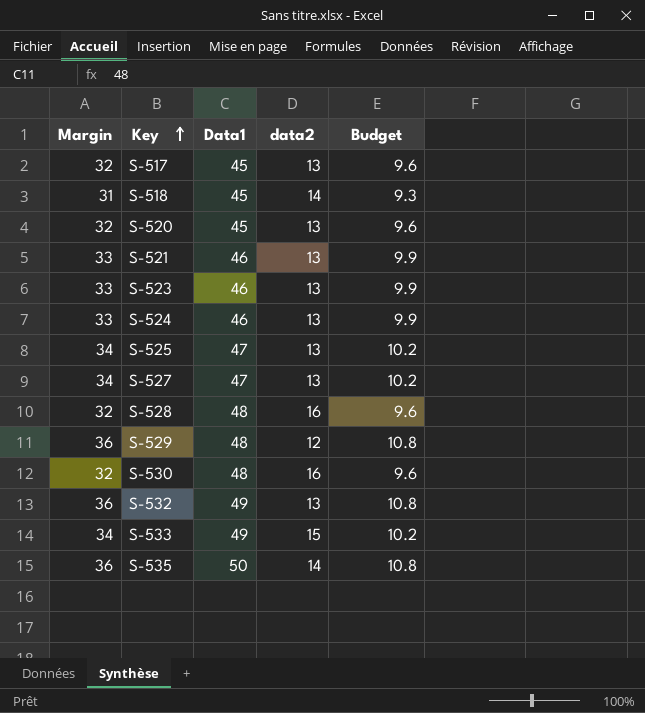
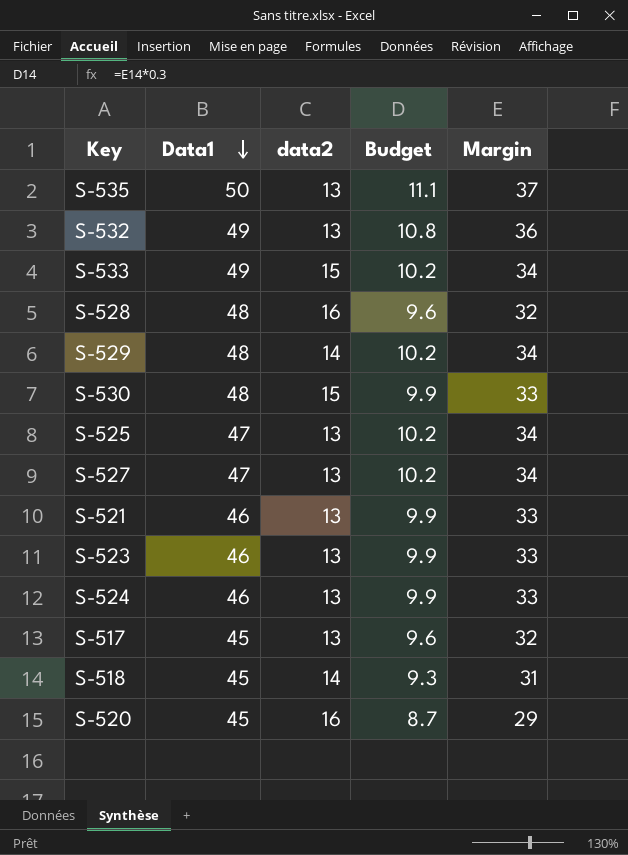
row order: Key ascending -> Data1 descending
column Margin | position: 1 -> 5
S-535 | data2: 14 -> 13
S-535 | Budget: 10.8 -> 11.1
S-535 | Margin: 36 -> 37
S-529 | data2: 12 -> 14
S-529 | Budget: 10.8 -> 10.2
S-529 | Margin: 36 -> 34
S-530 | data2: 16 -> 15
S-530 | Budget: 9.6 -> 9.9
S-530 | Margin: 32 -> 33
S-520 | data2: 13 -> 16
S-520 | Budget: 9.6 -> 8.7
S-520 | Margin: 32 -> 29

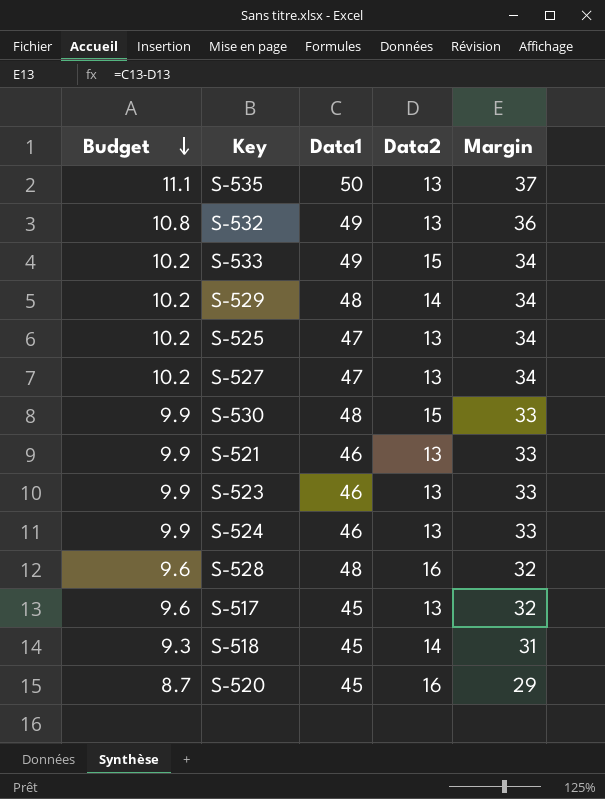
row order: Data1 descending -> Budget descending
column Budget | position: 4 -> 1
column name: data2 -> Data2

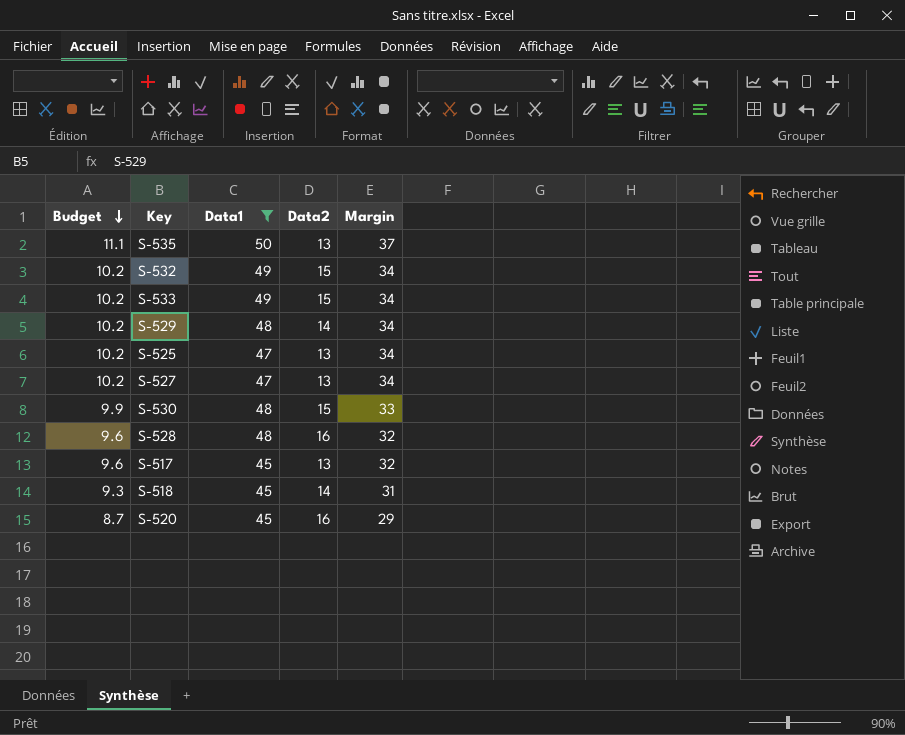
filter: none -> Data1 != 46
S-532 | Budget: 10.8 -> 10.2
S-532 | Data2: 13 -> 15
S-532 | Margin: 36 -> 34

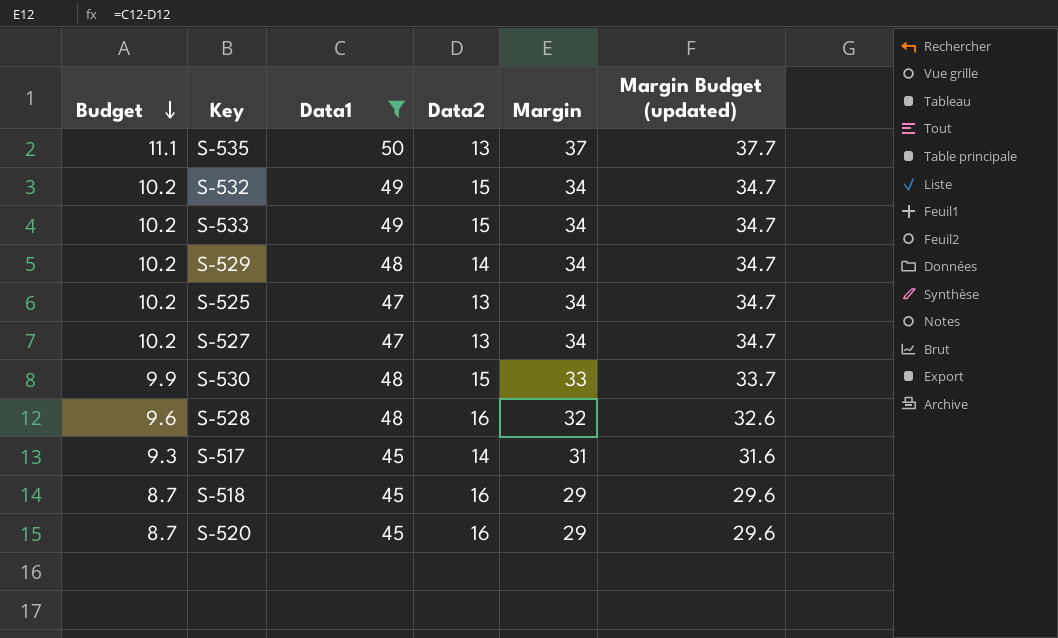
column Margin Budget (updated) | formula: none -> [Margin] * 1.02
S-517 | Budget: 9.6 -> 9.3
S-517 | Data2: 13 -> 14
S-517 | Margin: 32 -> 31
S-518 | Budget: 9.3 -> 8.7
S-518 | Data2: 14 -> 16
S-518 | Margin: 31 -> 29

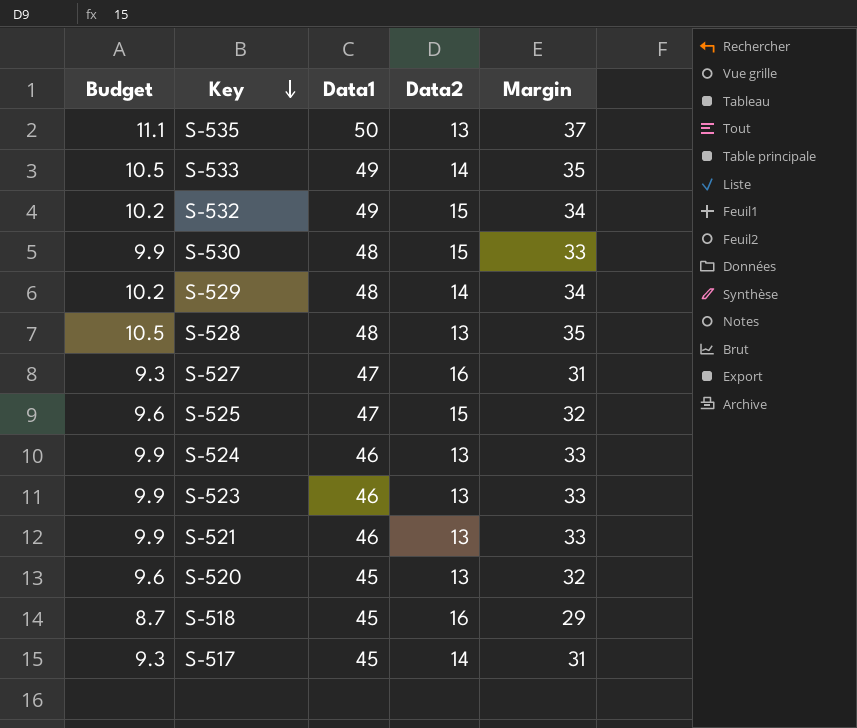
filter: Data1 != 46 -> none
row order: Budget descending -> Key descending
column Margin Budget (updated) | formula: [Margin] * 1.02 -> none
S-533 | Budget: 10.2 -> 10.5
S-533 | Data2: 15 -> 14
S-533 | Margin: 34 -> 35
S-528 | Budget: 9.6 -> 10.5
S-528 | Data2: 16 -> 13
S-528 | Margin: 32 -> 35
S-527 | Budget: 10.2 -> 9.3
S-527 | Data2: 13 -> 16
S-527 | Margin: 34 -> 31
S-525 | Budget: 10.2 -> 9.6
S-525 | Data2: 13 -> 15
S-525 | Margin: 34 -> 32
S-520 | Budget: 8.7 -> 9.6
S-520 | Data2: 16 -> 13
S-520 | Margin: 29 -> 32

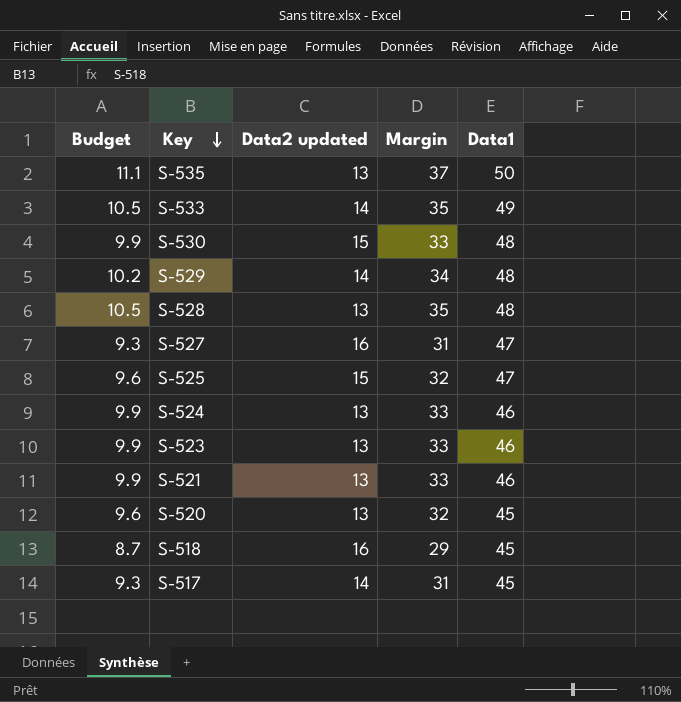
column name: Data2 -> Data2 updated
column Data1 | position: 3 -> 5
row S-532: 10.2 | 49 | 15 | 34 -> none

